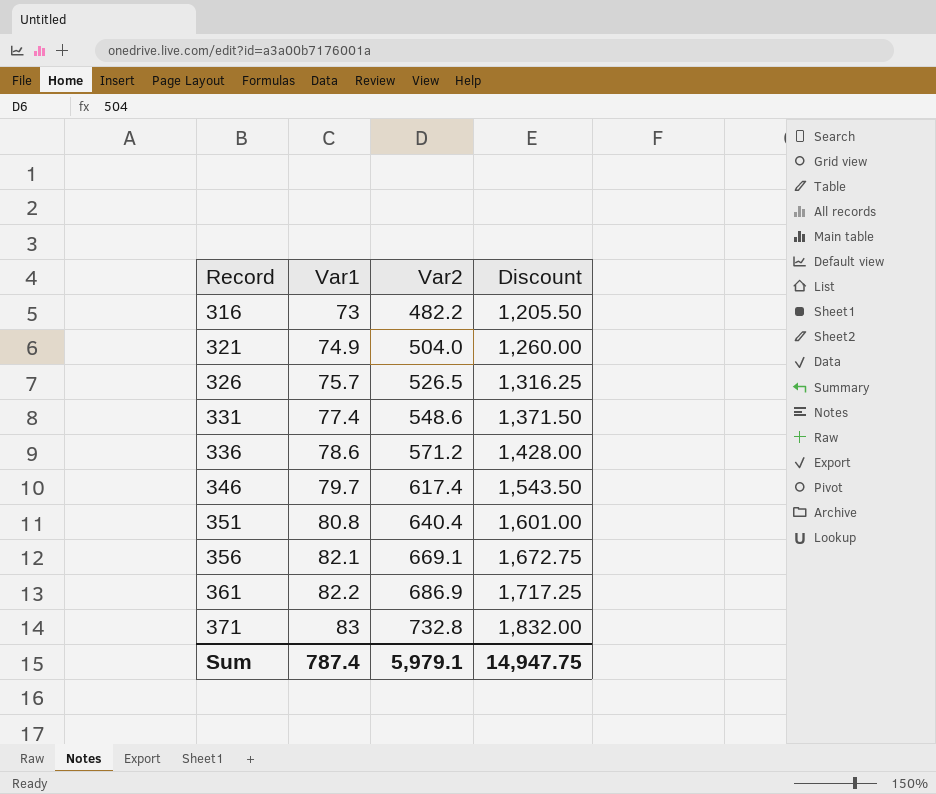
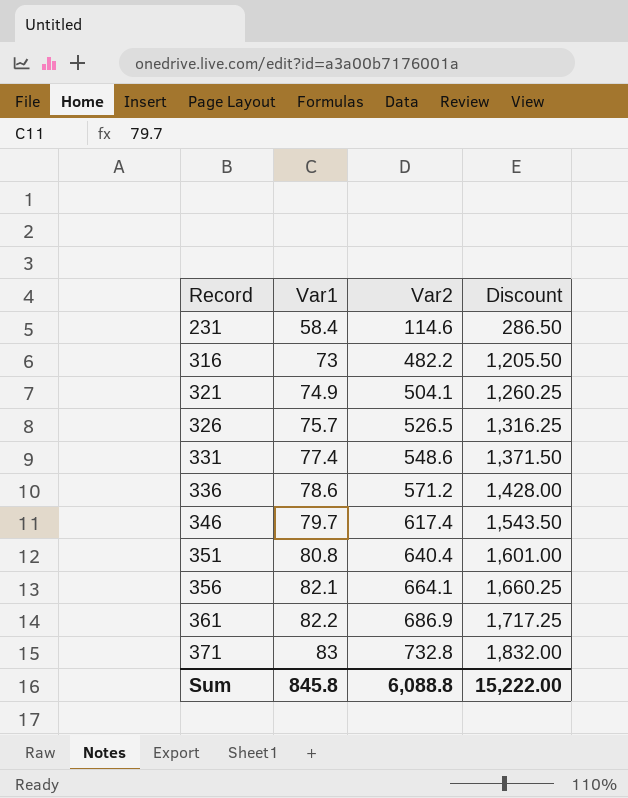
row 231: none -> 58.4 | 114.6 | 286.50
321 | Var2: 504.0 -> 504.1
321 | Discount: 1,260.00 -> 1,260.25
356 | Var2: 669.1 -> 664.1
356 | Discount: 1,672.75 -> 1,660.25
Sum | Var1: 787.4 -> 845.8
Sum | Var2: 5,979.1 -> 6,088.8
Sum | Discount: 14,947.75 -> 15,222.00

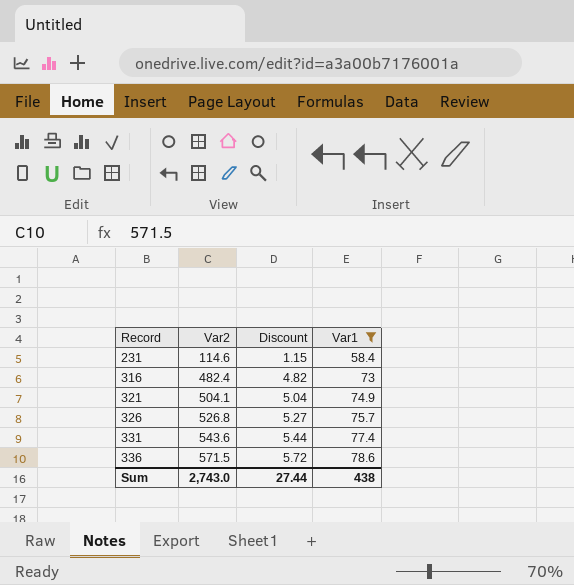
filter: none -> Var1 <= 78.6
column Discount | formula: [Var2] * 2.5 -> [Var2] * 0.01
column Var1 | position: 2 -> 4
316 | Var2: 482.2 -> 482.4
326 | Var2: 526.5 -> 526.8
331 | Var2: 548.6 -> 543.6
336 | Var2: 571.2 -> 571.5
Sum | Var2: 6,088.8 -> 2,743.0
Sum | Discount: 15,222.00 -> 27.44
Sum | Var1: 845.8 -> 438

